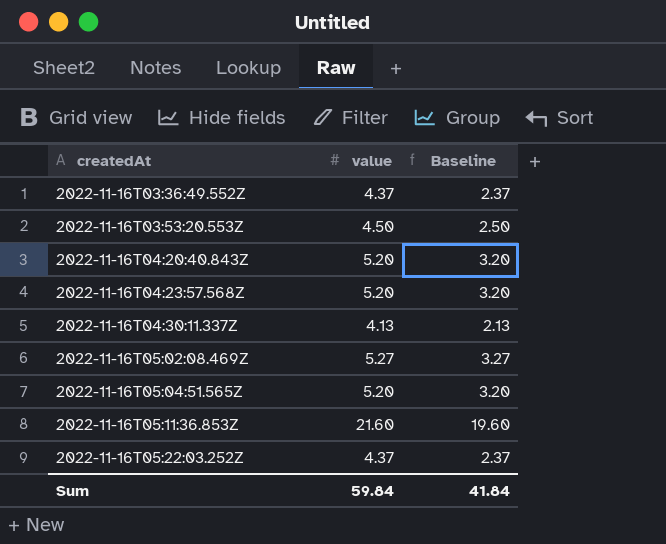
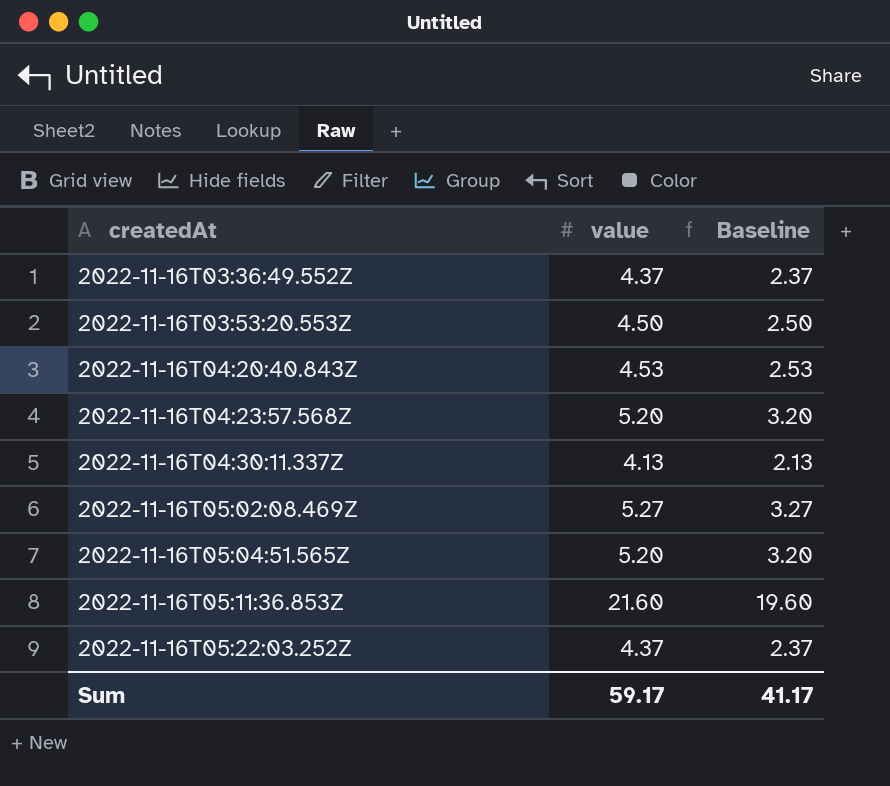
2022-11-16T04:20:40.843Z | value: 5.20 -> 4.53
2022-11-16T04:20:40.843Z | Baseline: 3.20 -> 2.53
Sum | value: 59.84 -> 59.17
Sum | Baseline: 41.84 -> 41.17

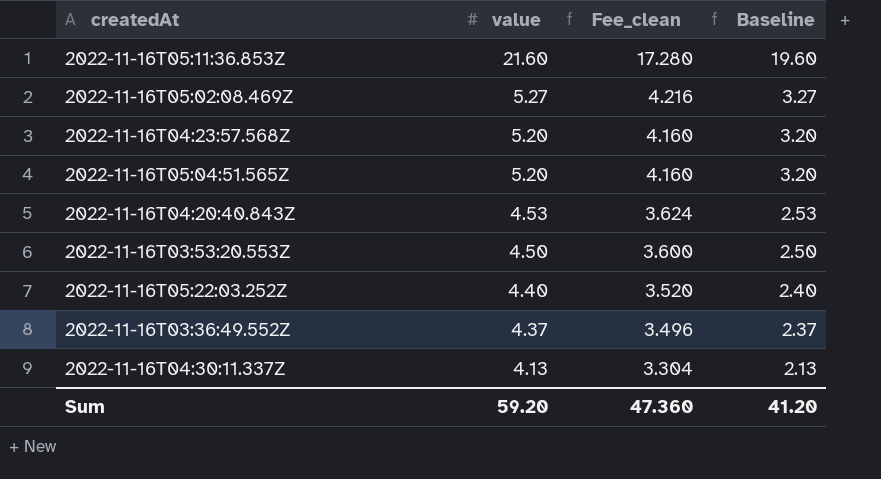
row order: createdAt ascending -> value descending
column Fee_clean | formula: none -> [value] * 0.8
2022-11-16T05:22:03.252Z | value: 4.37 -> 4.40
2022-11-16T05:22:03.252Z | Baseline: 2.37 -> 2.40
Sum | value: 59.17 -> 59.20
Sum | Baseline: 41.17 -> 41.20

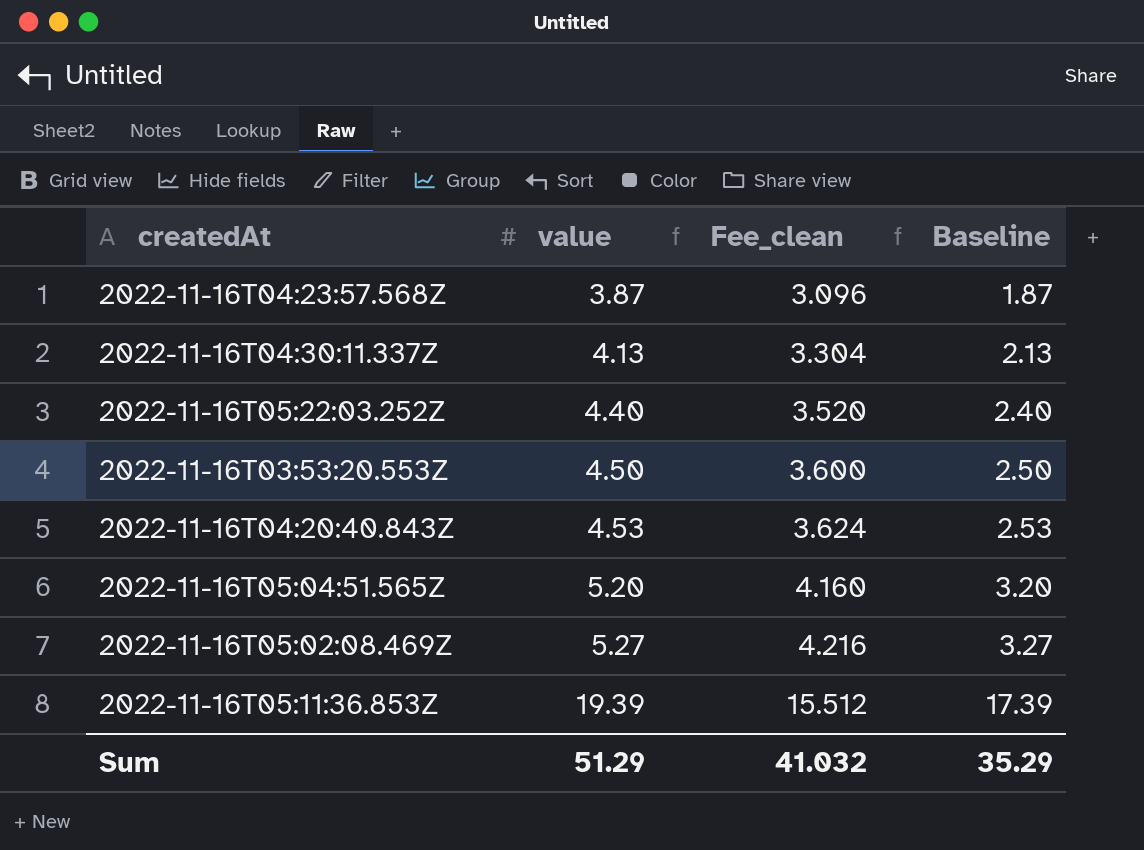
row order: value descending -> value ascending
row 2022-11-16T03:36:49.552Z: 4.37 | 3.496 | 2.37 -> none
2022-11-16T04:23:57.568Z | value: 5.20 -> 3.87
2022-11-16T04:23:57.568Z | Fee_clean: 4.160 -> 3.096
2022-11-16T04:23:57.568Z | Baseline: 3.20 -> 1.87
2022-11-16T05:11:36.853Z | value: 21.60 -> 19.39
2022-11-16T05:11:36.853Z | Fee_clean: 17.280 -> 15.512
2022-11-16T05:11:36.853Z | Baseline: 19.60 -> 17.39
Sum | value: 59.20 -> 51.29
Sum | Fee_clean: 47.360 -> 41.032
Sum | Baseline: 41.20 -> 35.29

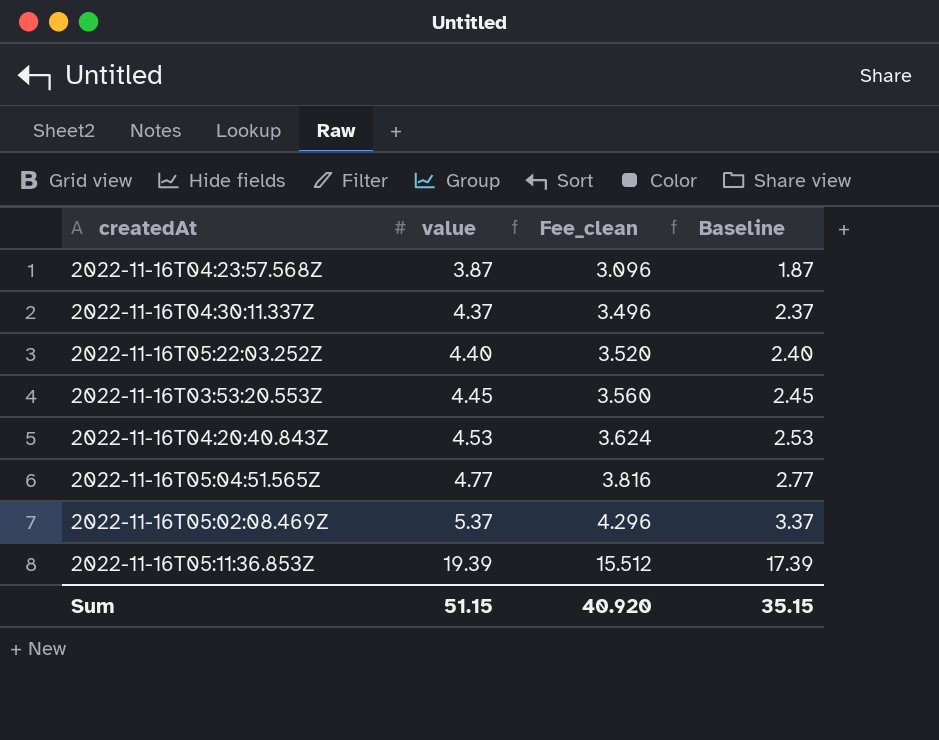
2022-11-16T04:30:11.337Z | value: 4.13 -> 4.37
2022-11-16T04:30:11.337Z | Fee_clean: 3.304 -> 3.496
2022-11-16T04:30:11.337Z | Baseline: 2.13 -> 2.37
2022-11-16T03:53:20.553Z | value: 4.50 -> 4.45
2022-11-16T03:53:20.553Z | Fee_clean: 3.600 -> 3.560
2022-11-16T03:53:20.553Z | Baseline: 2.50 -> 2.45
2022-11-16T05:04:51.565Z | value: 5.20 -> 4.77
2022-11-16T05:04:51.565Z | Fee_clean: 4.160 -> 3.816
2022-11-16T05:04:51.565Z | Baseline: 3.20 -> 2.77
2022-11-16T05:02:08.469Z | value: 5.27 -> 5.37
2022-11-16T05:02:08.469Z | Fee_clean: 4.216 -> 4.296
2022-11-16T05:02:08.469Z | Baseline: 3.27 -> 3.37
Sum | value: 51.29 -> 51.15
Sum | Fee_clean: 41.032 -> 40.920
Sum | Baseline: 35.29 -> 35.15

